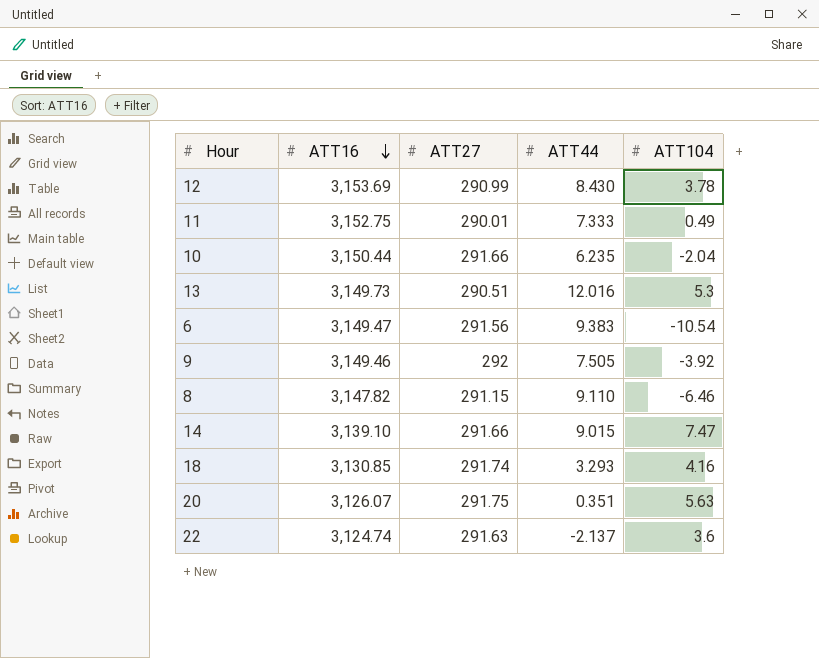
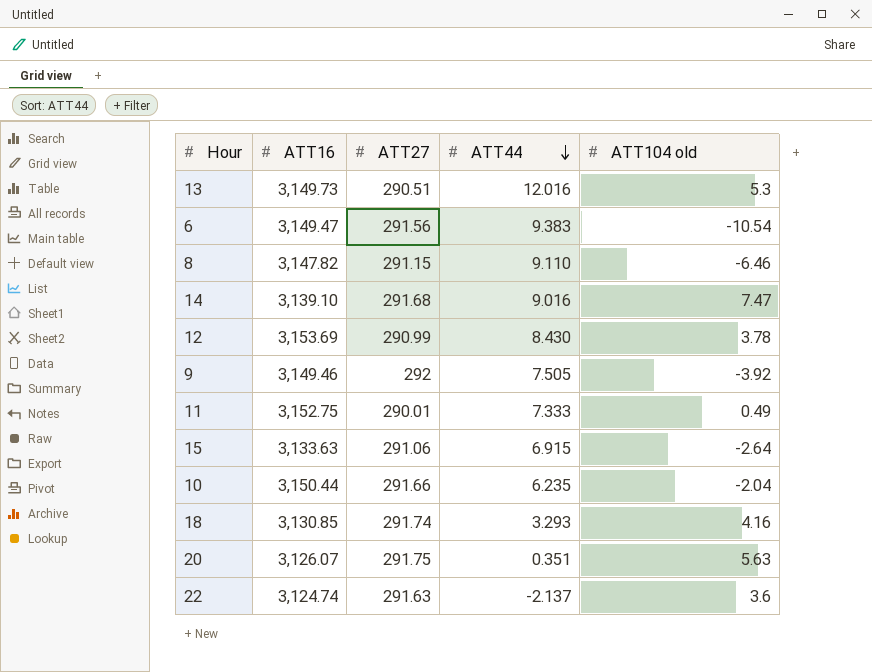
row order: ATT16 descending -> ATT44 descending
column name: ATT104 -> ATT104 old
14 | ATT27: 291.66 -> 291.68
14 | ATT44: 9.015 -> 9.016
row 15: none -> 3,133.63 | 291.06 | 6.915 | -2.64

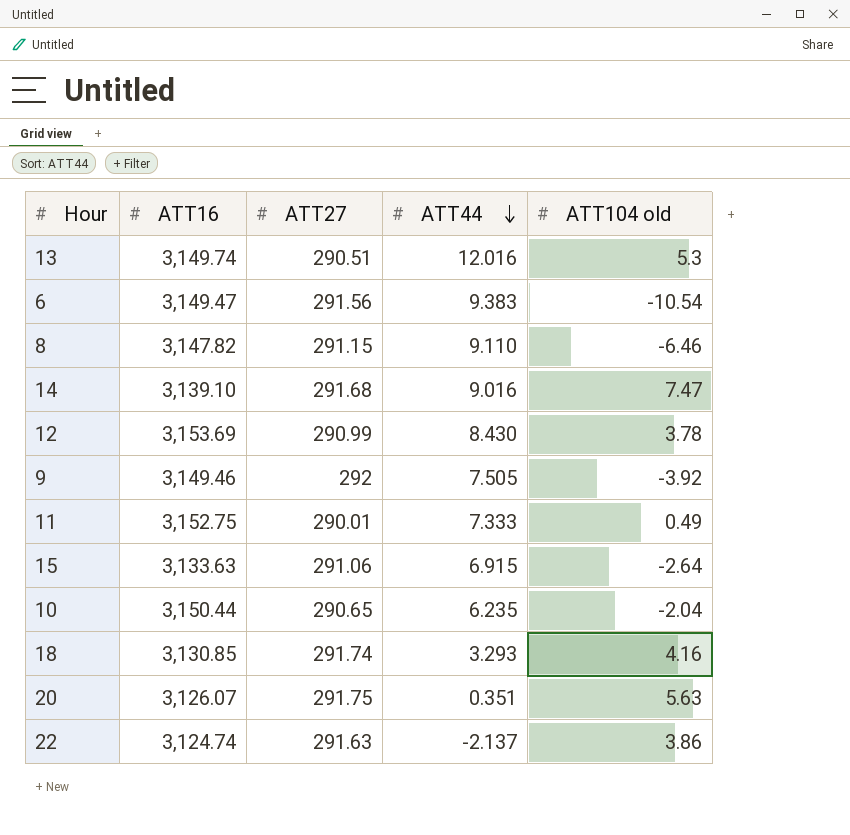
13 | ATT16: 3,149.73 -> 3,149.74
10 | ATT27: 291.66 -> 290.65
22 | ATT104 old: 3.6 -> 3.86

